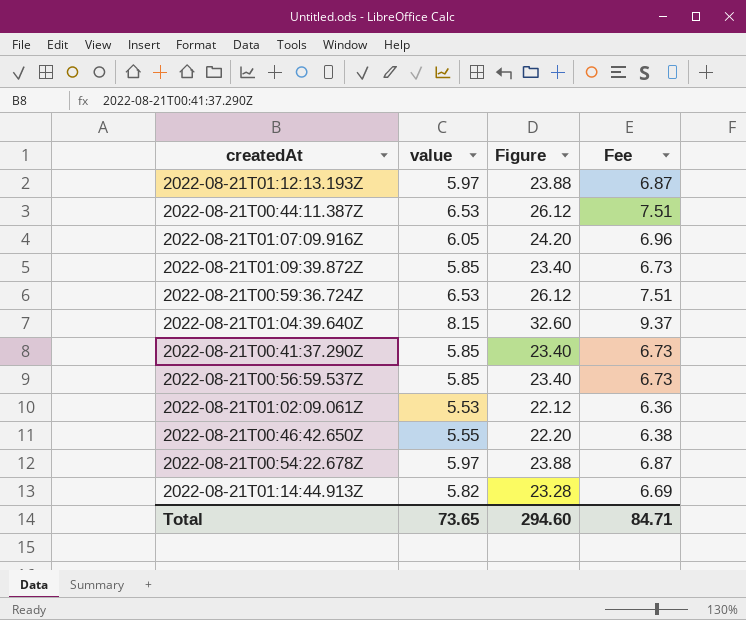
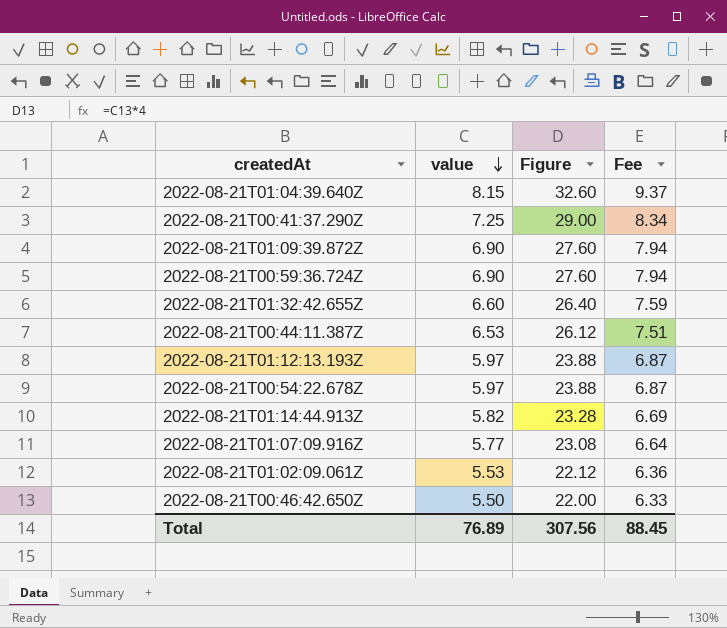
row order: none -> value descending
row 2022-08-21T00:56:59.537Z: 5.85 | 23.40 | 6.73 -> none
2022-08-21T00:41:37.290Z | value: 5.85 -> 7.25
2022-08-21T00:41:37.290Z | Figure: 23.40 -> 29.00
2022-08-21T00:41:37.290Z | Fee: 6.73 -> 8.34
2022-08-21T01:09:39.872Z | value: 5.85 -> 6.90
2022-08-21T01:09:39.872Z | Figure: 23.40 -> 27.60
2022-08-21T01:09:39.872Z | Fee: 6.73 -> 7.94
2022-08-21T00:59:36.724Z | value: 6.53 -> 6.90
2022-08-21T00:59:36.724Z | Figure: 26.12 -> 27.60
2022-08-21T00:59:36.724Z | Fee: 7.51 -> 7.94
row 2022-08-21T01:32:42.655Z: none -> 6.60 | 26.40 | 7.59
2022-08-21T01:07:09.916Z | value: 6.05 -> 5.77
2022-08-21T01:07:09.916Z | Figure: 24.20 -> 23.08
2022-08-21T01:07:09.916Z | Fee: 6.96 -> 6.64
2022-08-21T00:46:42.650Z | value: 5.55 -> 5.50
2022-08-21T00:46:42.650Z | Figure: 22.20 -> 22.00
2022-08-21T00:46:42.650Z | Fee: 6.38 -> 6.33
Total | value: 73.65 -> 76.89
Total | Figure: 294.60 -> 307.56
Total | Fee: 84.71 -> 88.45

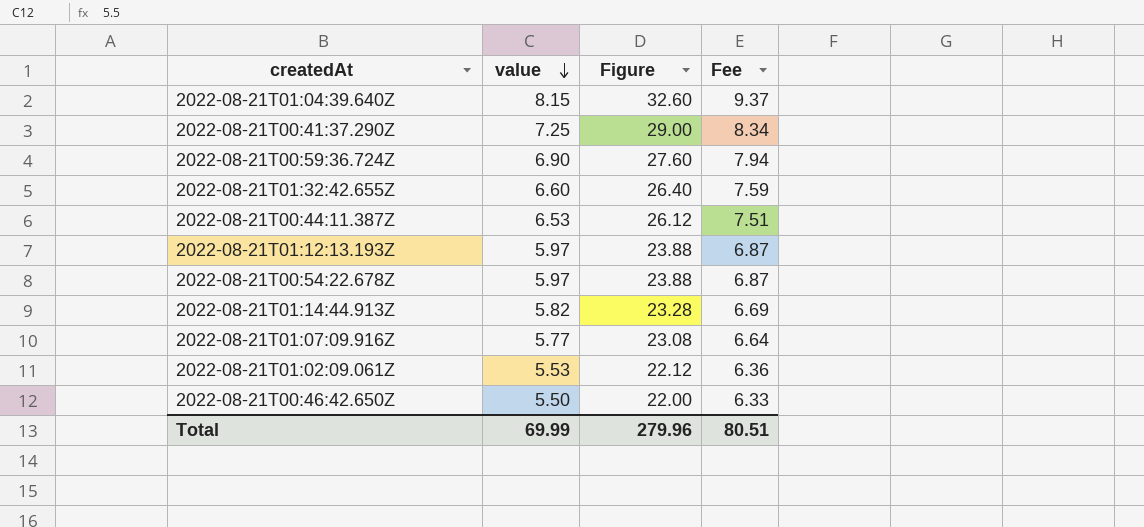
row 2022-08-21T01:09:39.872Z: 6.90 | 27.60 | 7.94 -> none
Total | value: 76.89 -> 69.99
Total | Figure: 307.56 -> 279.96
Total | Fee: 88.45 -> 80.51

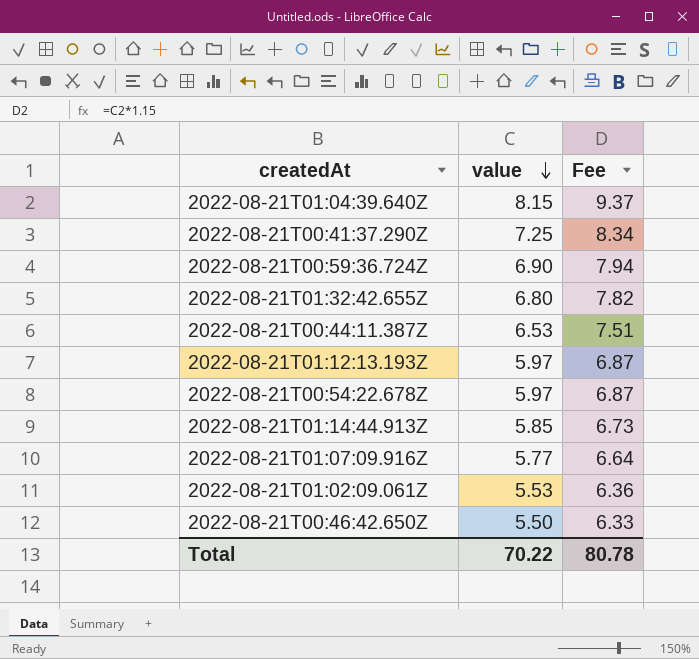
column Figure | formula: [value] * 4 -> none
2022-08-21T01:32:42.655Z | value: 6.60 -> 6.80
2022-08-21T01:32:42.655Z | Fee: 7.59 -> 7.82
2022-08-21T01:14:44.913Z | value: 5.82 -> 5.85
2022-08-21T01:14:44.913Z | Fee: 6.69 -> 6.73
Total | value: 69.99 -> 70.22
Total | Fee: 80.51 -> 80.78

